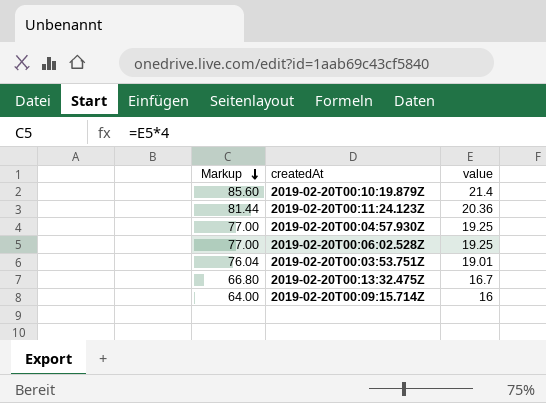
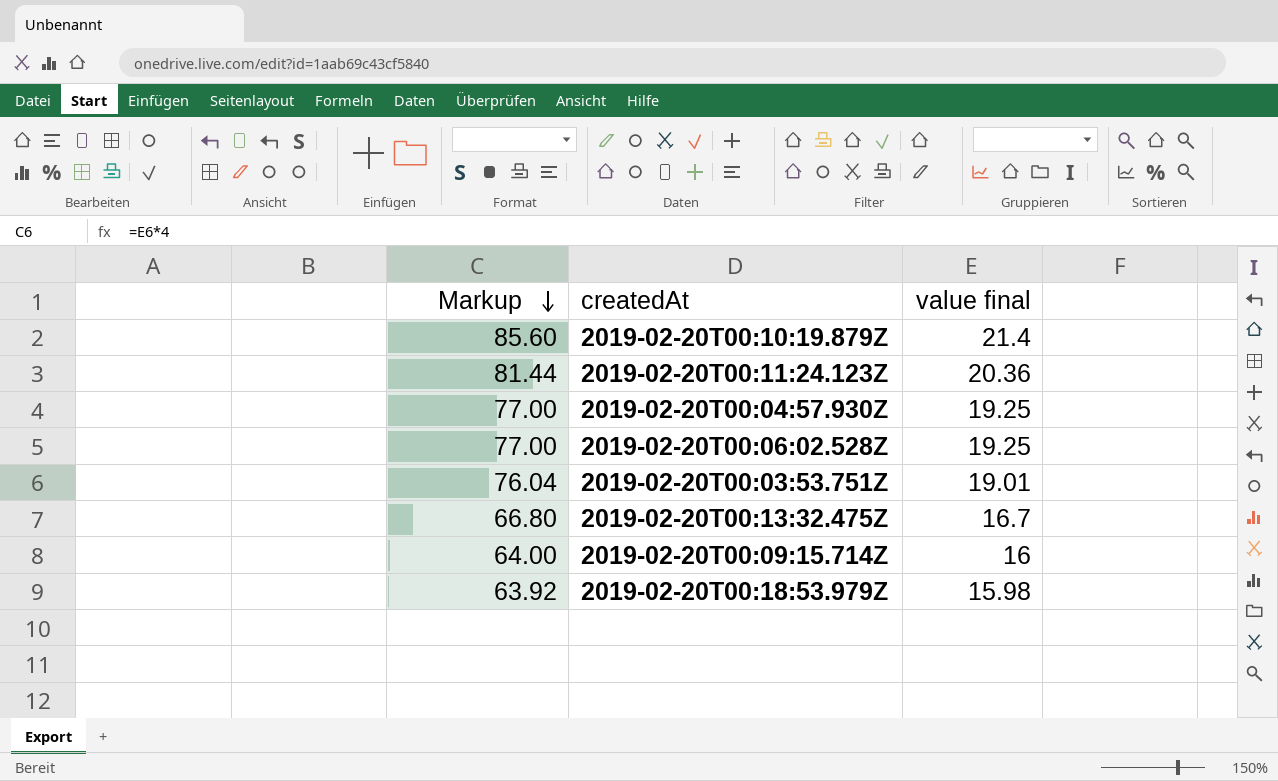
column name: value -> value final
row 2019-02-20T00:18:53.979Z: none -> 63.92 | 15.98

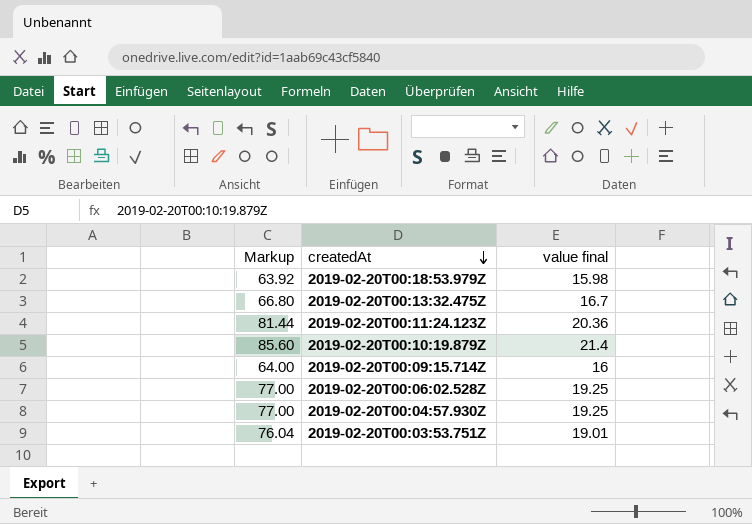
row order: Markup descending -> createdAt descending

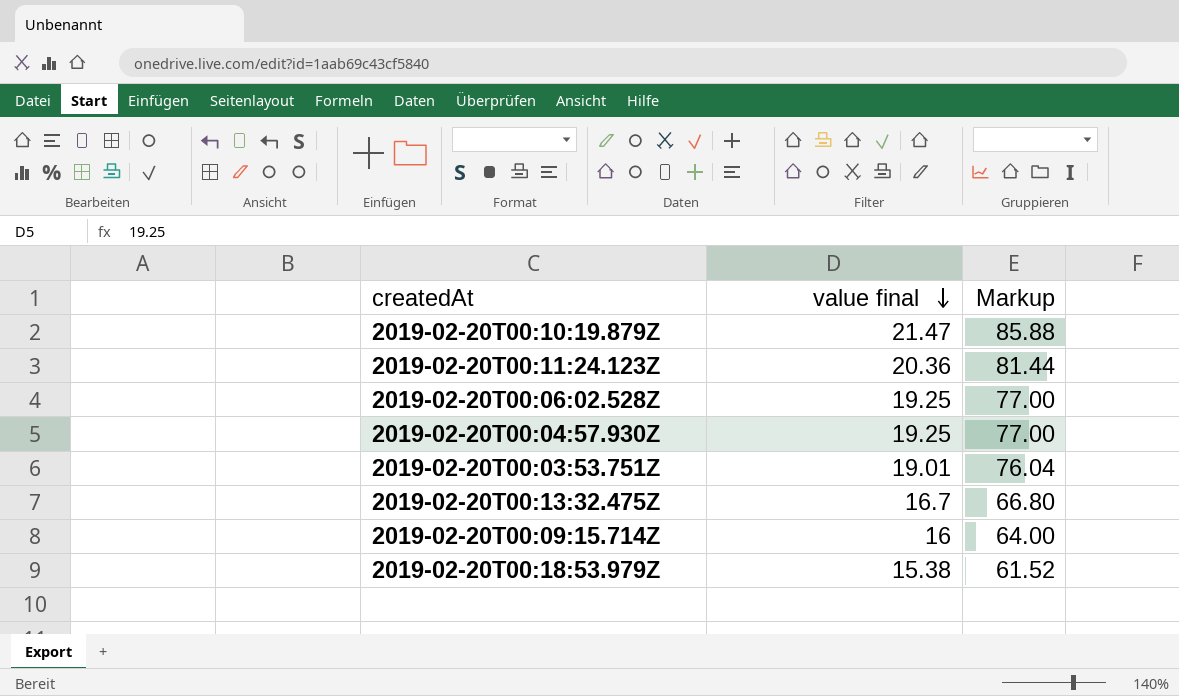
row order: createdAt descending -> value final descending
column Markup | position: 1 -> 3
2019-02-20T00:10:19.879Z | value final: 21.4 -> 21.47
2019-02-20T00:10:19.879Z | Markup: 85.60 -> 85.88
2019-02-20T00:18:53.979Z | value final: 15.98 -> 15.38
2019-02-20T00:18:53.979Z | Markup: 63.92 -> 61.52

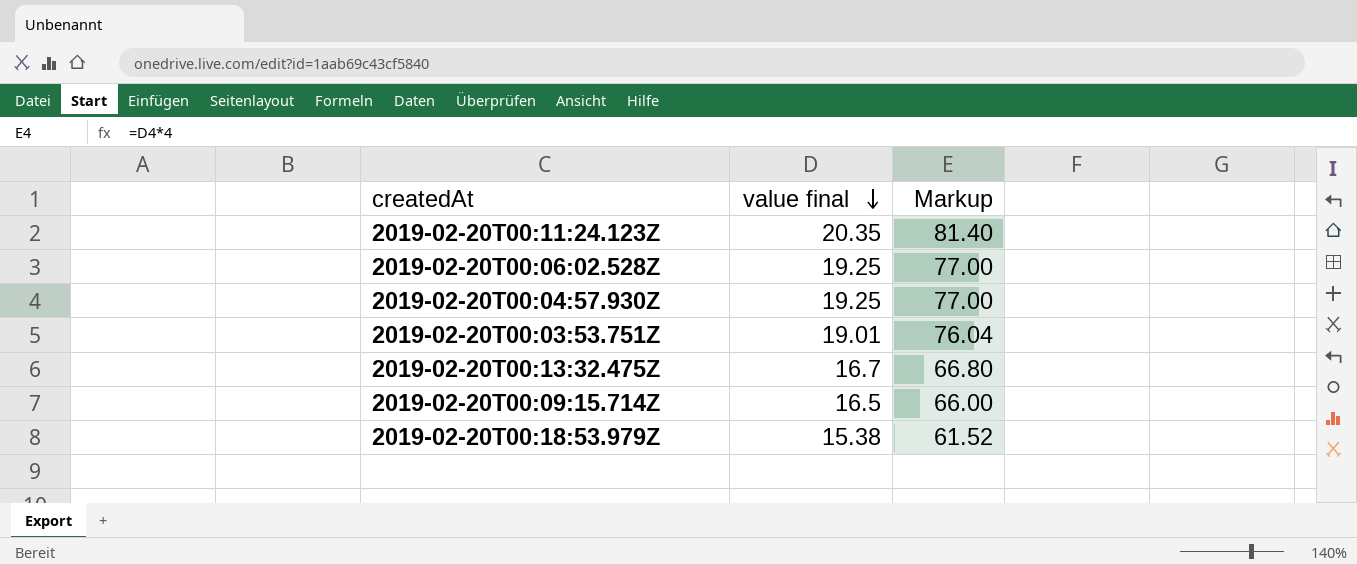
row 2019-02-20T00:10:19.879Z: 21.47 | 85.88 -> none
2019-02-20T00:11:24.123Z | value final: 20.36 -> 20.35
2019-02-20T00:11:24.123Z | Markup: 81.44 -> 81.40
2019-02-20T00:09:15.714Z | value final: 16 -> 16.5
2019-02-20T00:09:15.714Z | Markup: 64.00 -> 66.00

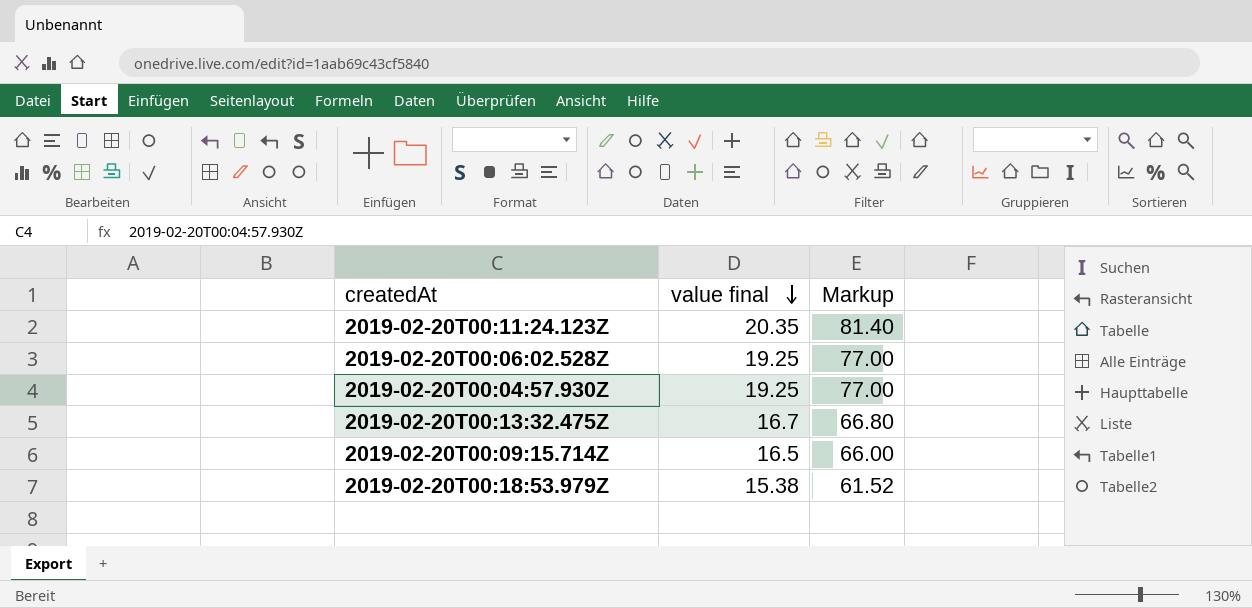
row 2019-02-20T00:03:53.751Z: 19.01 | 76.04 -> none

